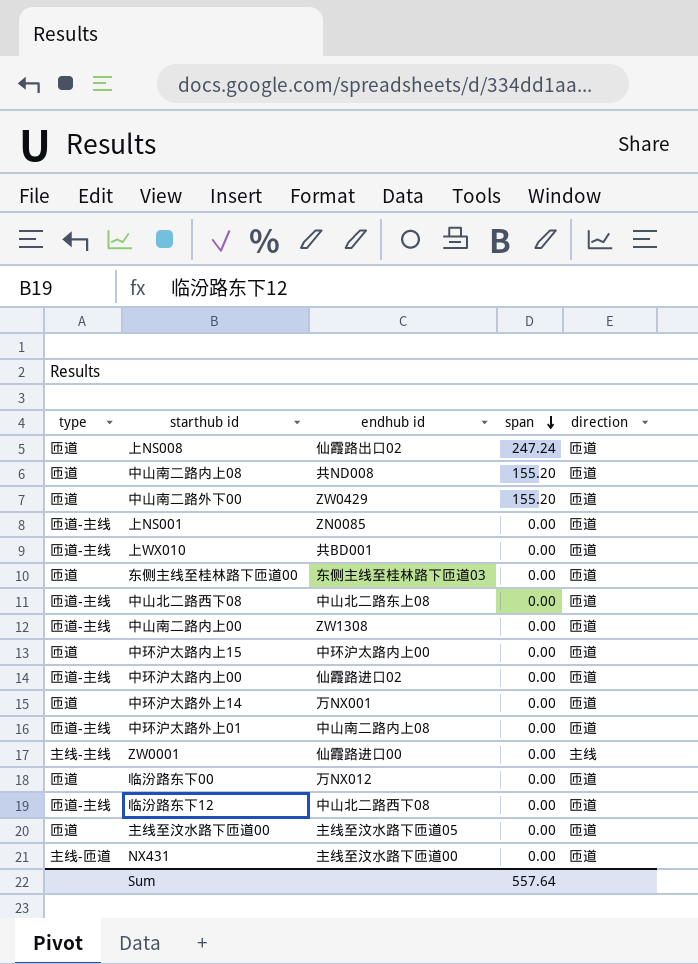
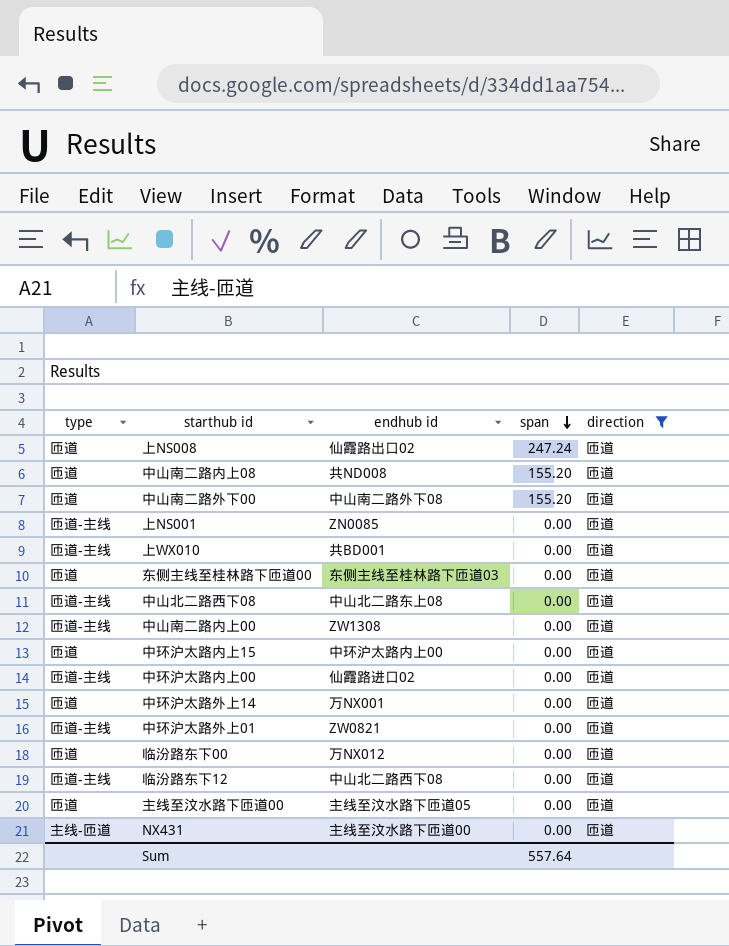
filter: none -> direction = 匝道
中山南二路外下00 | endhub id: ZW0429 -> 中山南二路外下08
中环沪太路外上01 | endhub id: 中山南二路内上08 -> ZW0821

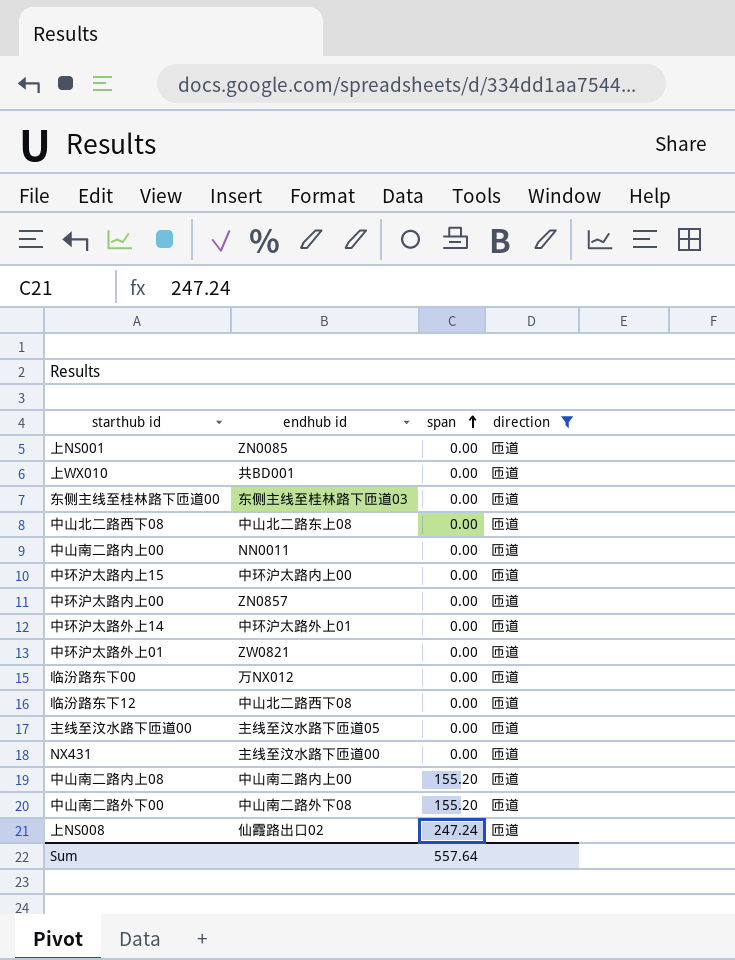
row order: span descending -> span ascending
column type | position: 1 -> none
中山南二路内上00 | endhub id: ZW1308 -> NN0011
中环沪太路内上00 | endhub id: 仙霞路进口02 -> ZN0857
中环沪太路外上14 | endhub id: 万NX001 -> 中环沪太路外上01
中山南二路内上08 | endhub id: 共ND008 -> 中山南二路内上00

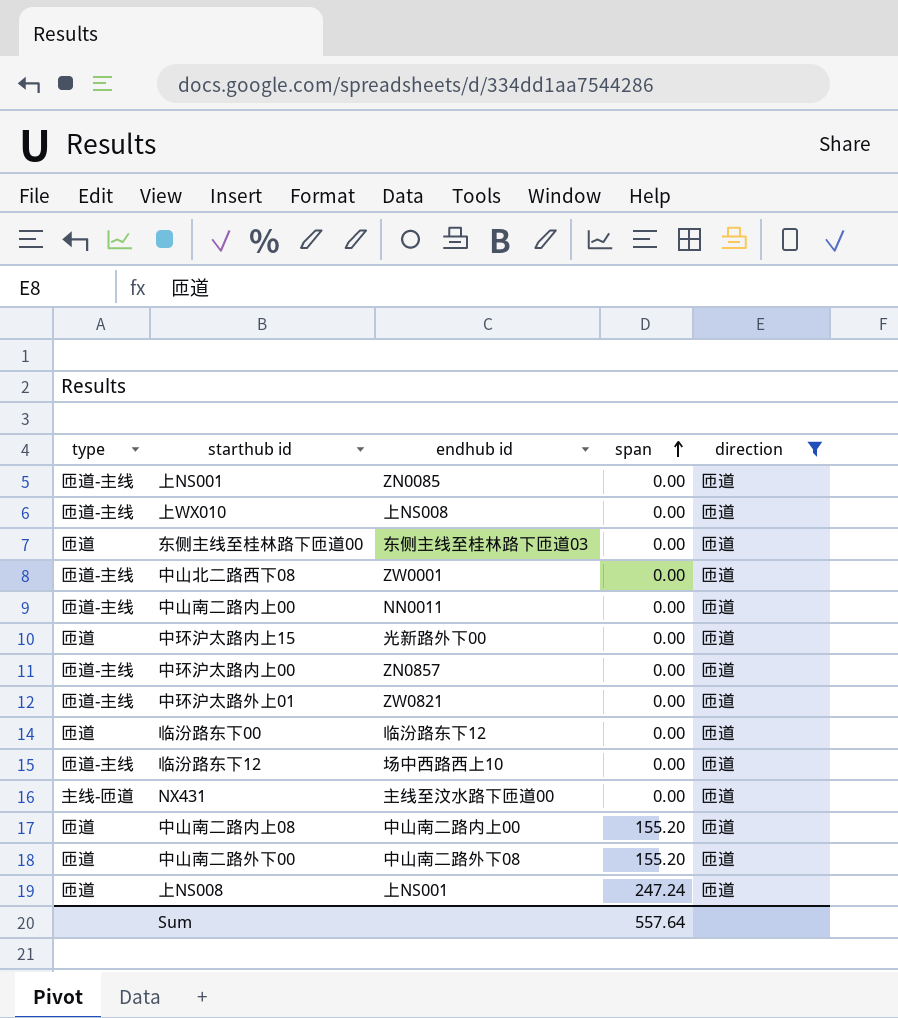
column type | position: none -> 1
row 中环沪太路外上14: 中环沪太路外上01 | 0.00 | 匝道 -> none
row 主线至汶水路下匝道00: 主线至汶水路下匝道05 | 0.00 | 匝道 -> none
上WX010 | endhub id: 共BD001 -> 上NS008
中山北二路西下08 | endhub id: 中山北二路东上08 -> ZW0001
中环沪太路内上15 | endhub id: 中环沪太路内上00 -> 光新路外下00
临汾路东下00 | endhub id: 万NX012 -> 临汾路东下12
临汾路东下12 | endhub id: 中山北二路西下08 -> 场中西路西上10
上NS008 | endhub id: 仙霞路出口02 -> 上NS001

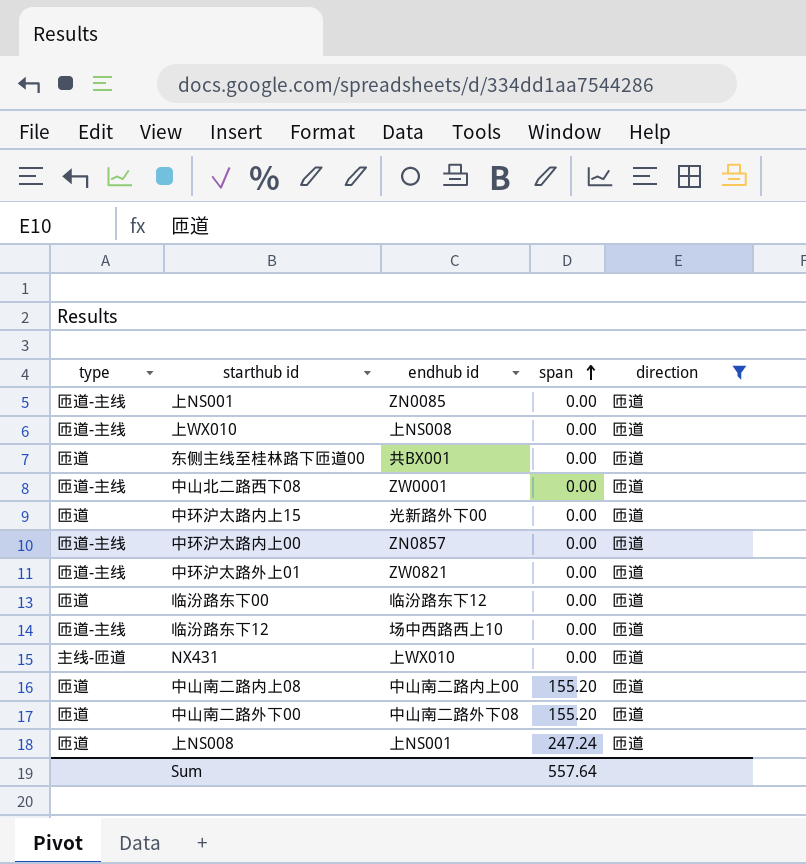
row 中山南二路内上00: 匝道-主线 | NN0011 | 0.00 | 匝道 -> none
东侧主线至桂林路下匝道00 | endhub id: 东侧主线至桂林路下匝道03 -> 共BX001
NX431 | endhub id: 主线至汶水路下匝道00 -> 上WX010

